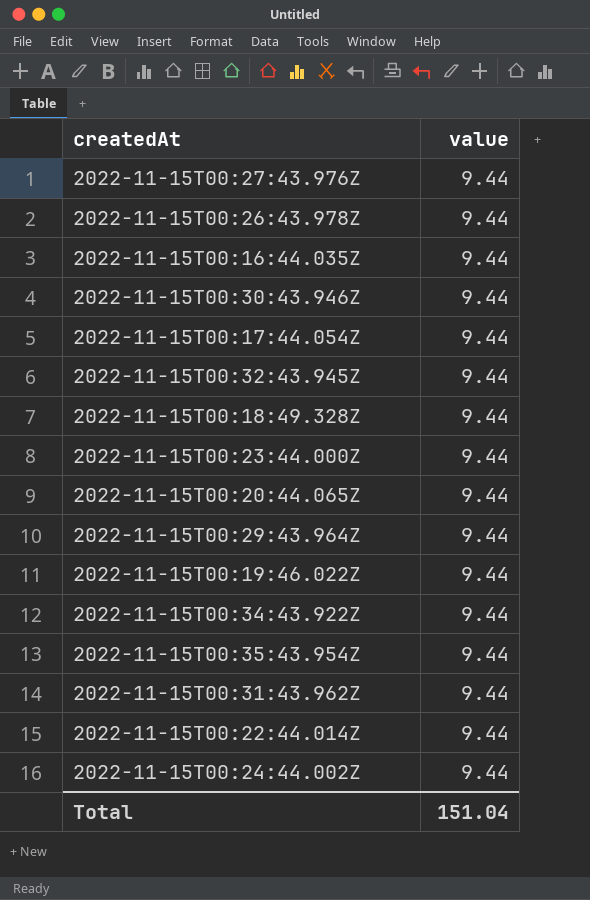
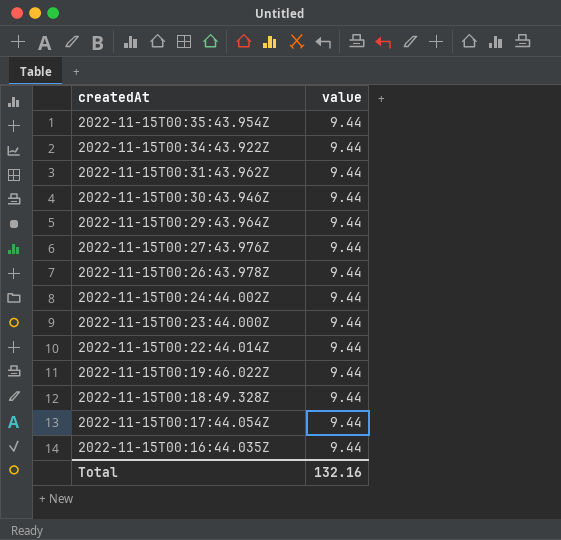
row order: none -> createdAt descending
row 2022-11-15T00:32:43.945Z: 9.44 -> none
row 2022-11-15T00:20:44.065Z: 9.44 -> none
Total | value: 151.04 -> 132.16

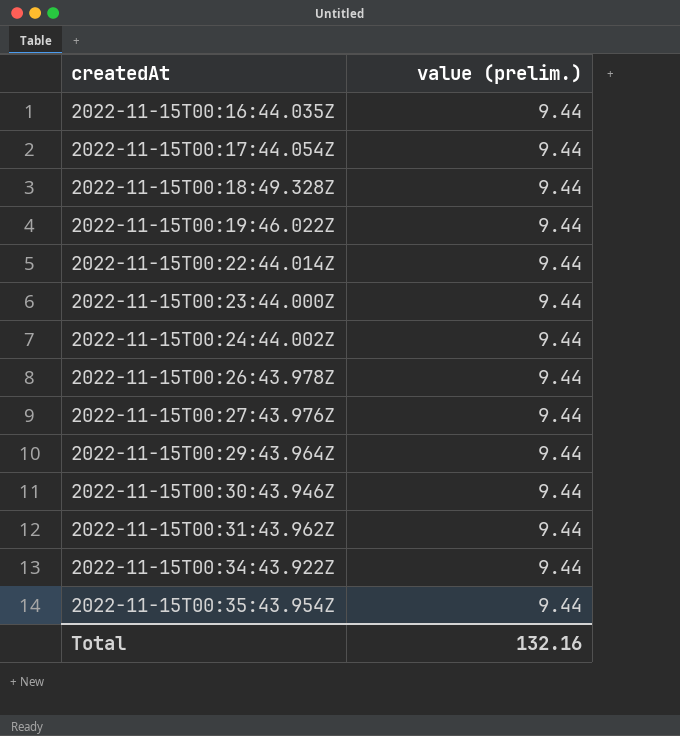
row order: createdAt descending -> createdAt ascending
column name: value -> value (prelim.)

